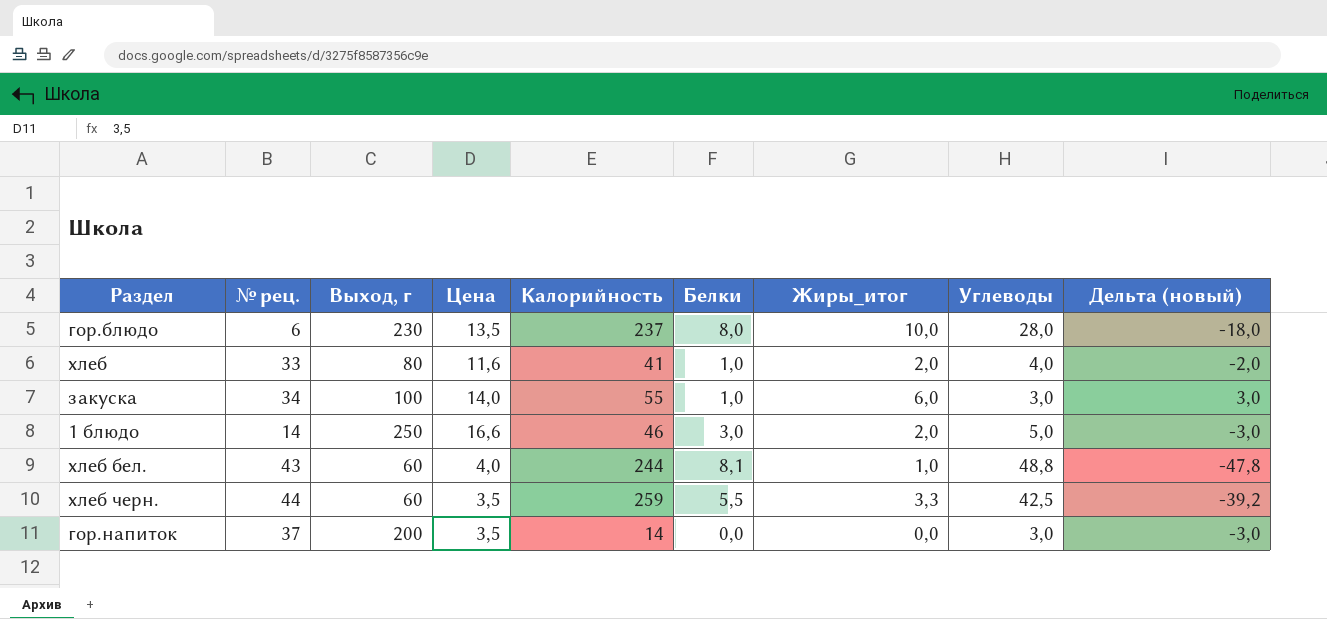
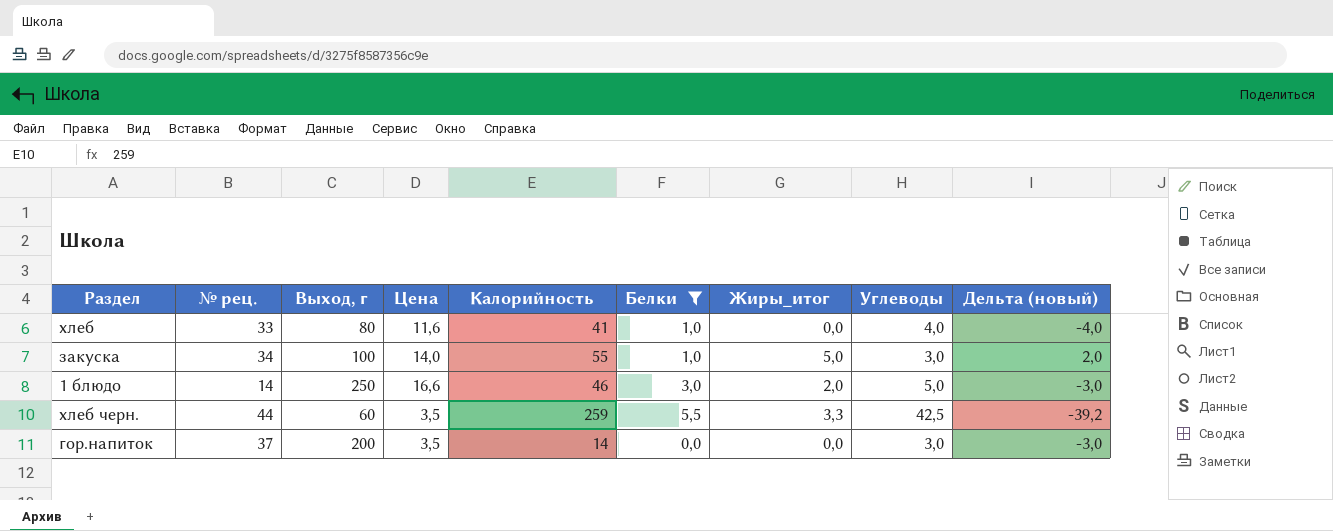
filter: none -> Белки <= 5,5
хлеб | Жиры_итог: 2,0 -> 0,0
хлеб | Дельта (новый): -2,0 -> -4,0
закуска | Жиры_итог: 6,0 -> 5,0
закуска | Дельта (новый): 3,0 -> 2,0

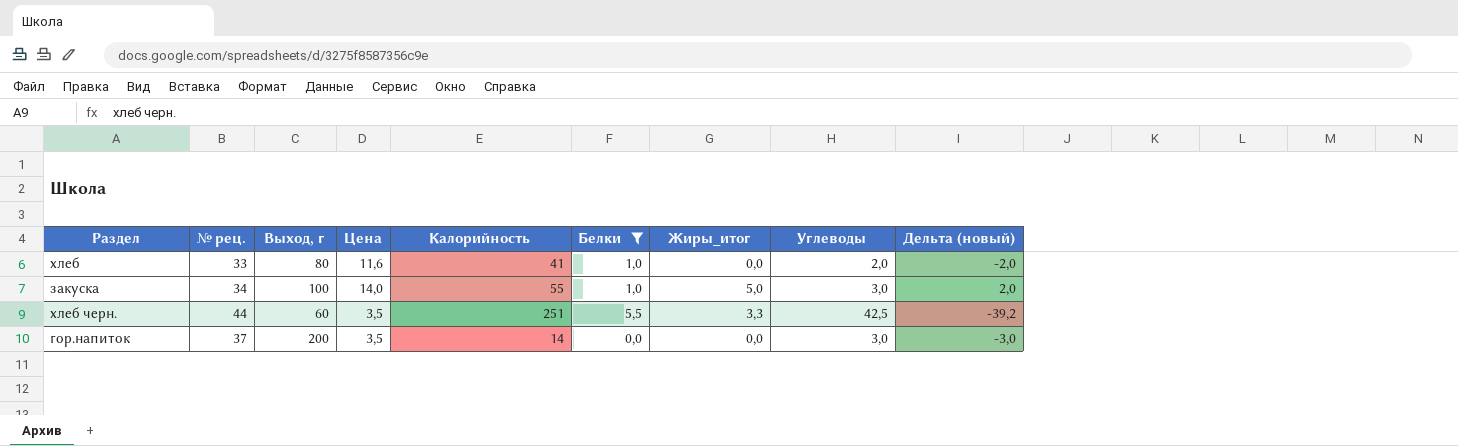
row 1 блюдо: 14 | 250 | 16,6 | 46 | 3,0 | 2,0 | 5,0 | -3,0 -> none
хлеб | Углеводы: 4,0 -> 2,0
хлеб | Дельта (новый): -4,0 -> -2,0
хлеб черн. | Калорийность: 259 -> 251

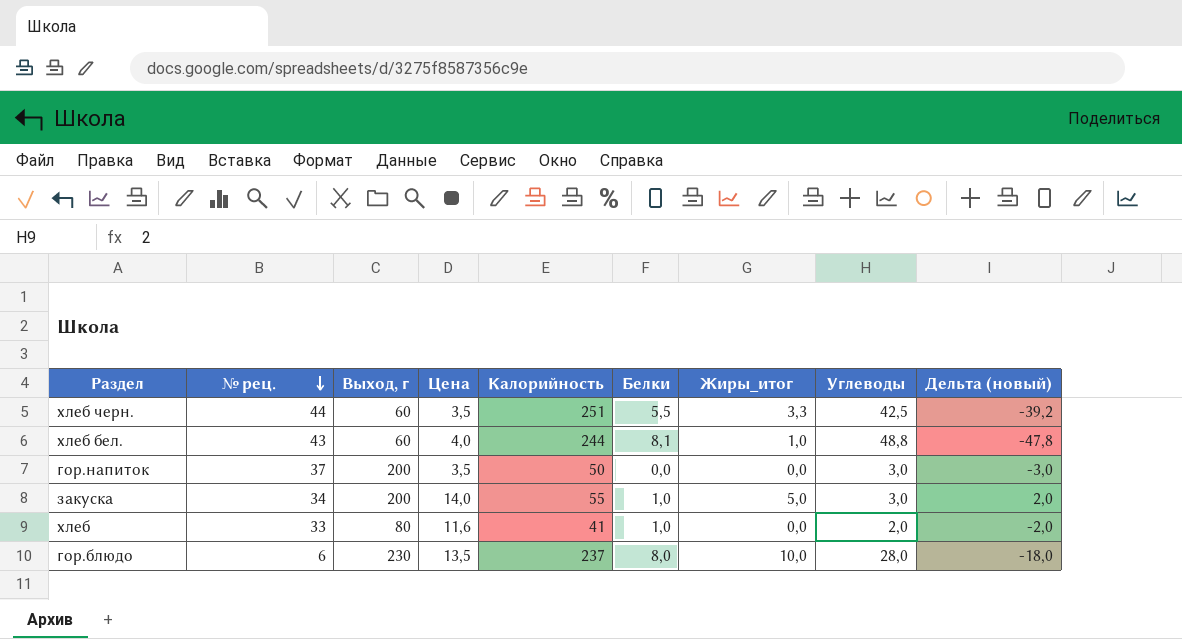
filter: Белки <= 5,5 -> none
row order: none -> № рец. descending
гор.напиток | Калорийность: 14 -> 50
закуска | Выход, г: 100 -> 200

